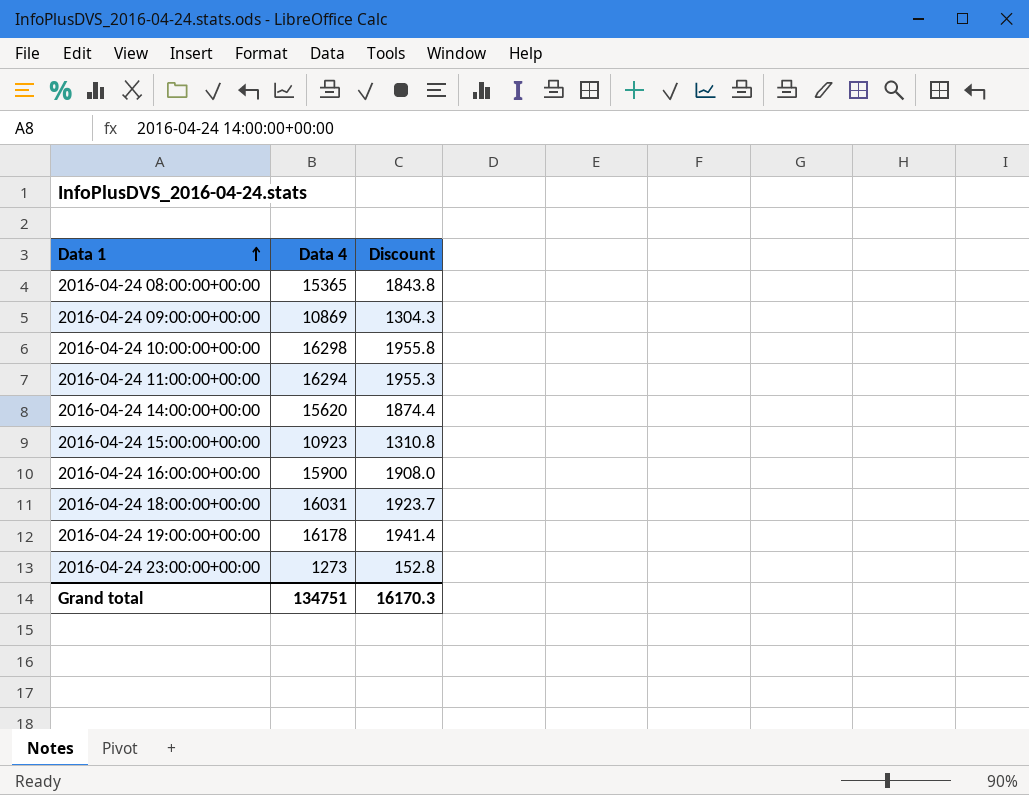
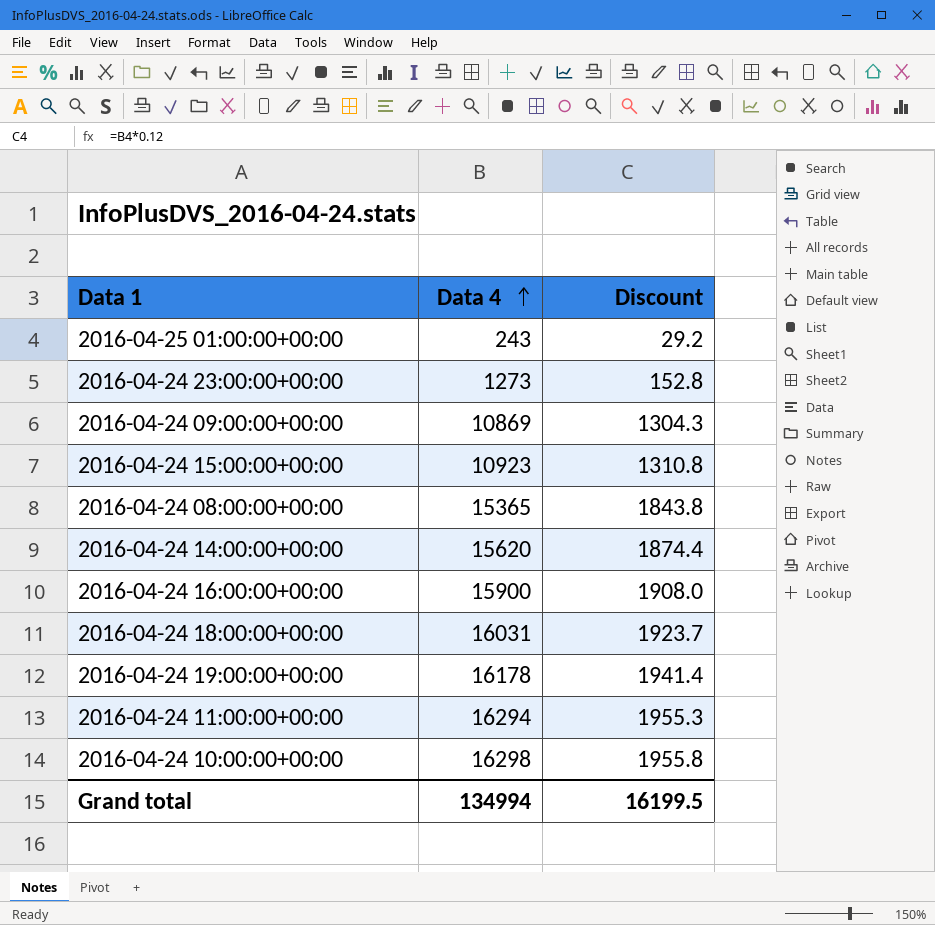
row order: Data 1 ascending -> Data 4 ascending
row 2016-04-25 01:00:00+00:00: none -> 243 | 29.2
Grand total | Data 4: 134751 -> 134994
Grand total | Discount: 16170.3 -> 16199.5

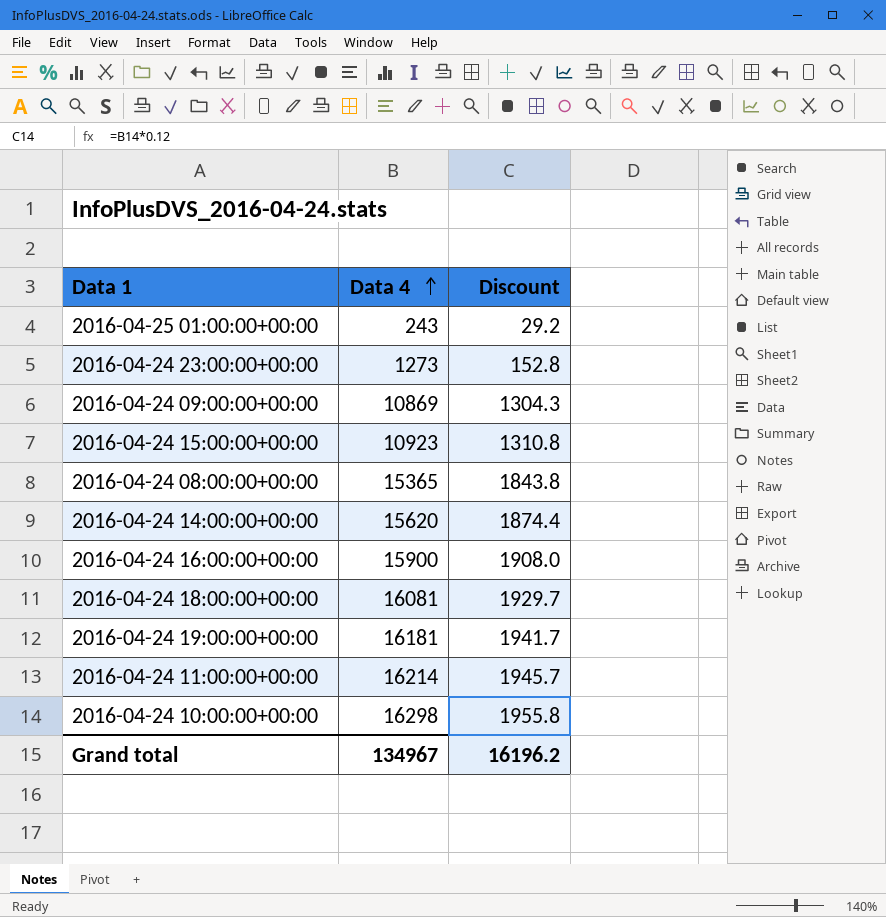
2016-04-24 18:00:00+00:00 | Data 4: 16031 -> 16081
2016-04-24 18:00:00+00:00 | Discount: 1923.7 -> 1929.7
2016-04-24 19:00:00+00:00 | Data 4: 16178 -> 16181
2016-04-24 19:00:00+00:00 | Discount: 1941.4 -> 1941.7
2016-04-24 11:00:00+00:00 | Data 4: 16294 -> 16214
2016-04-24 11:00:00+00:00 | Discount: 1955.3 -> 1945.7
Grand total | Data 4: 134994 -> 134967
Grand total | Discount: 16199.5 -> 16196.2

